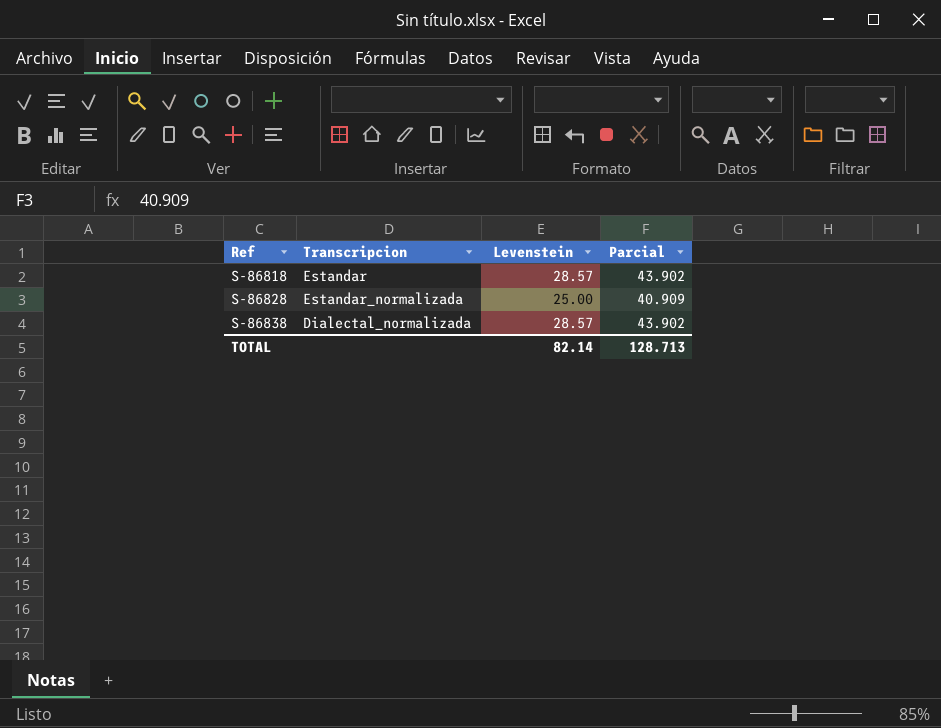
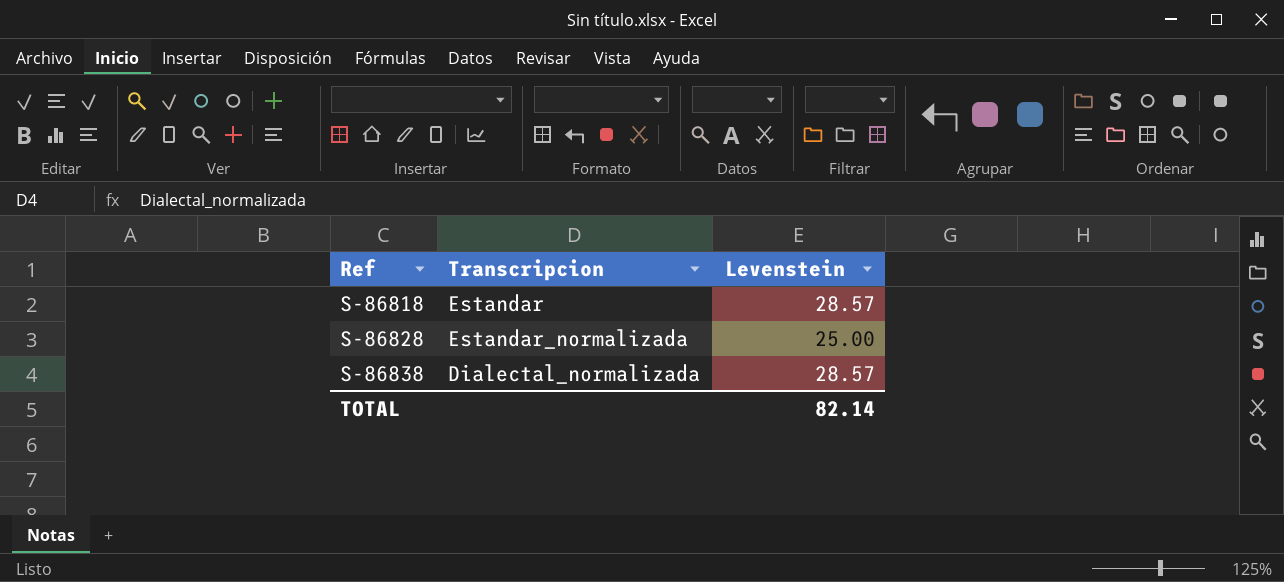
column Parcial | position: 4 -> none

